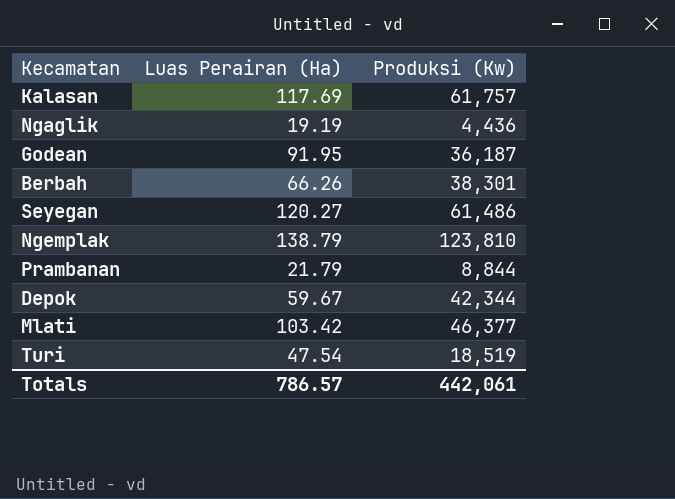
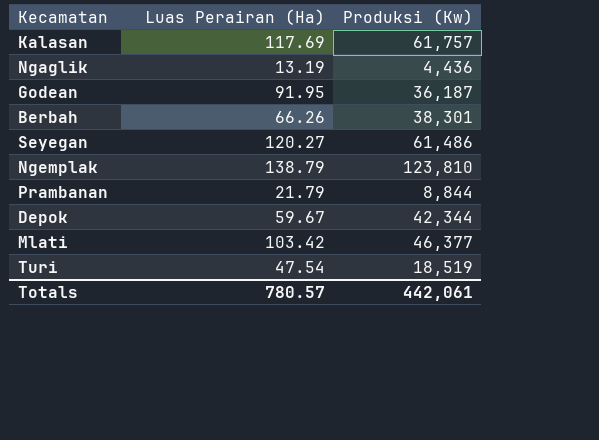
Ngaglik | Luas Perairan (Ha): 19.19 -> 13.19
Totals | Luas Perairan (Ha): 786.57 -> 780.57

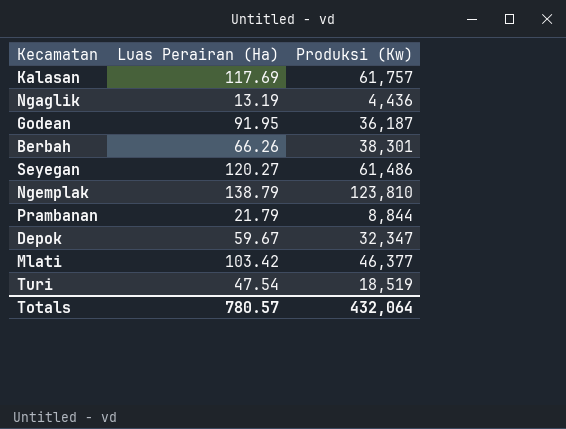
Depok | Produksi (Kw): 42,344 -> 32,347
Totals | Produksi (Kw): 442,061 -> 432,064

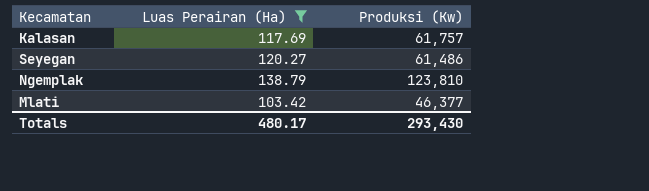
filter: none -> Luas Perairan (Ha) >= 103.42
Totals | Luas Perairan (Ha): 780.57 -> 480.17
Totals | Produksi (Kw): 432,064 -> 293,430

